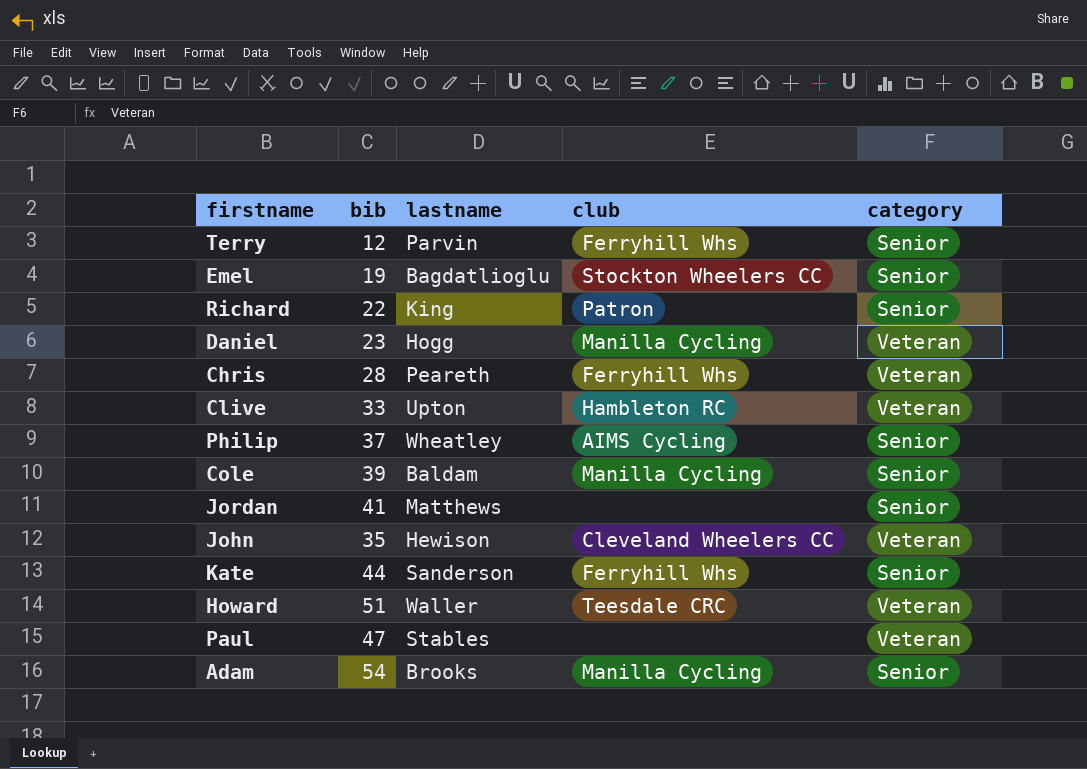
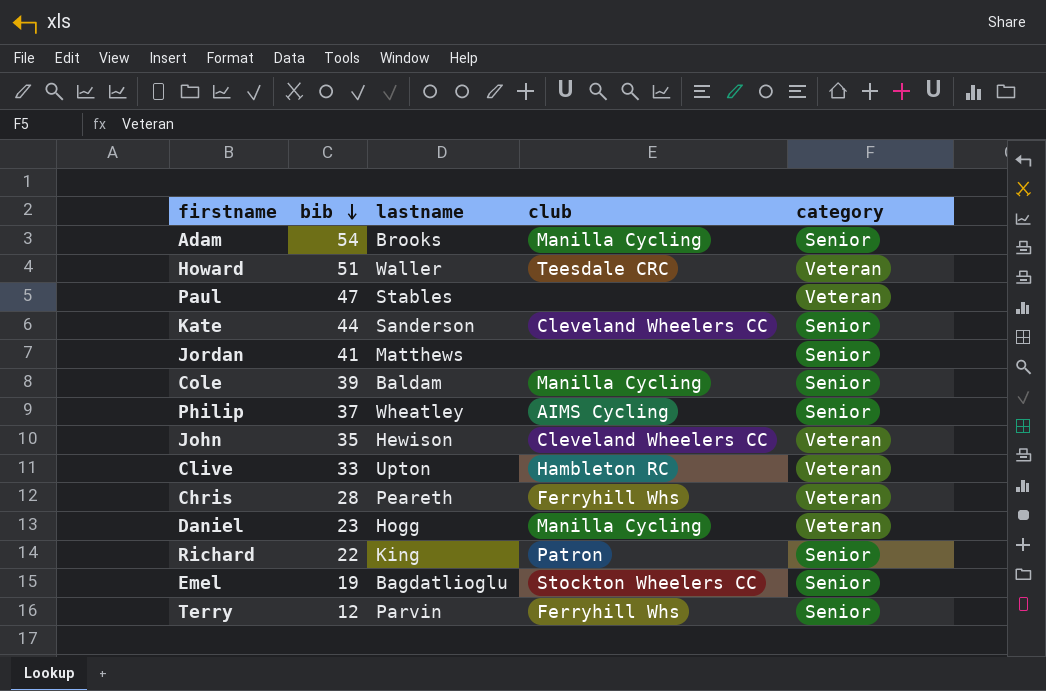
row order: none -> bib descending
Kate | club: Ferryhill Whs -> Cleveland Wheelers CC

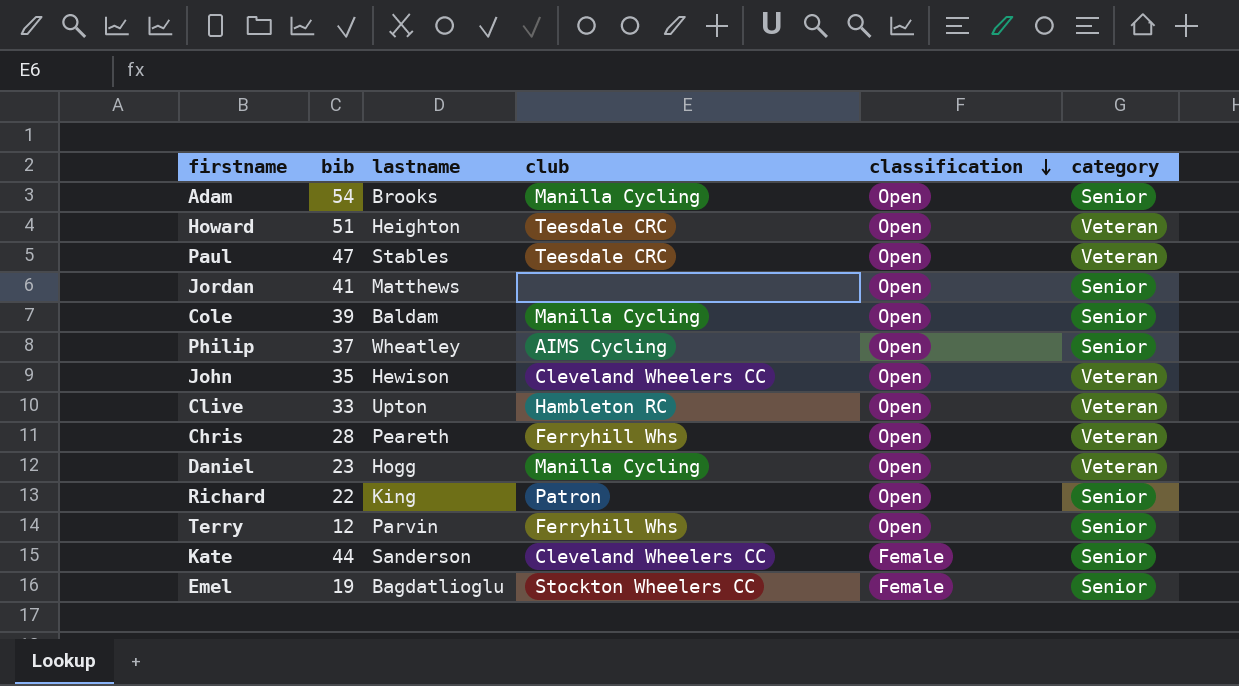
row order: bib descending -> classification descending
column classification | position: none -> 5
Howard | lastname: Waller -> Heighton
Paul | club: none -> Teesdale CRC

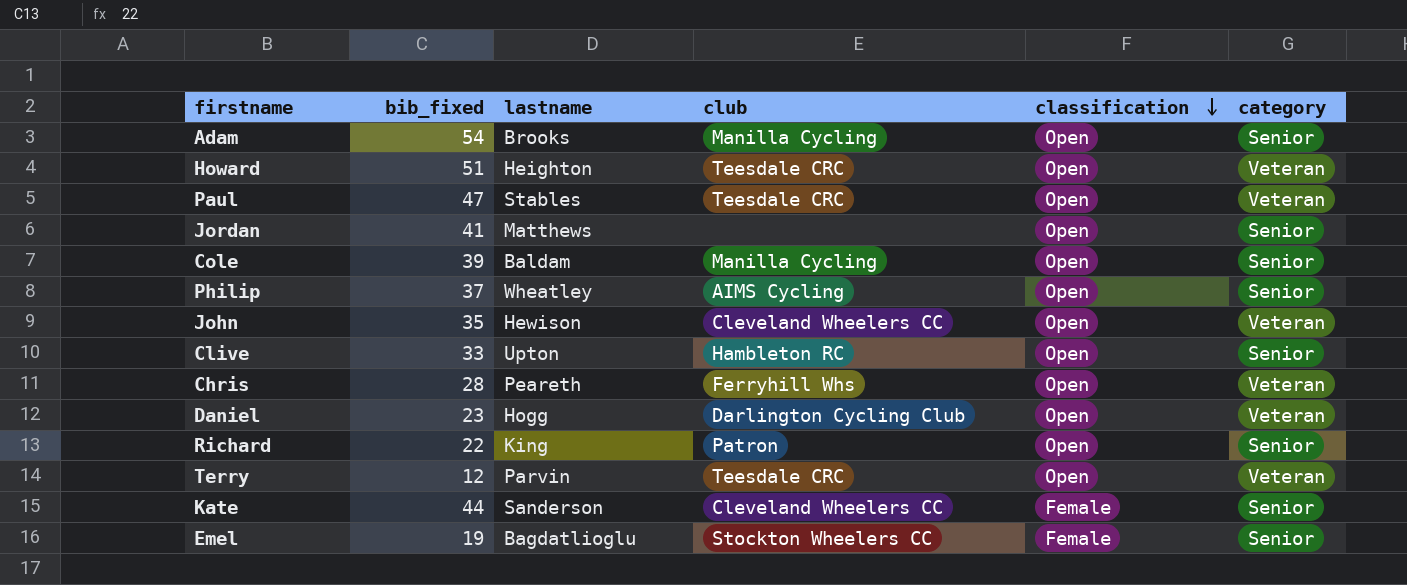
column name: bib -> bib_fixed
Clive | category: Veteran -> Senior
Daniel | club: Manilla Cycling -> Darlington Cycling Club
Terry | club: Ferryhill Whs -> Teesdale CRC
Terry | category: Senior -> Veteran

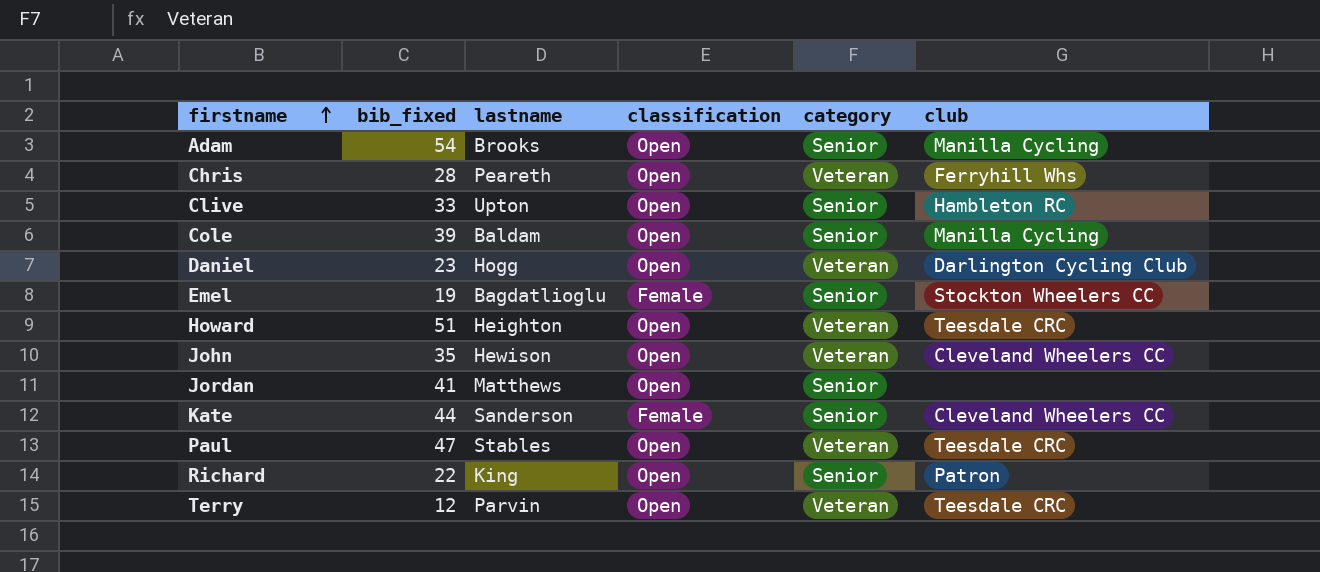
row order: classification descending -> firstname ascending
column club | position: 4 -> 6
row Philip: 37 | Wheatley | AIMS Cycling | Open | Senior -> none

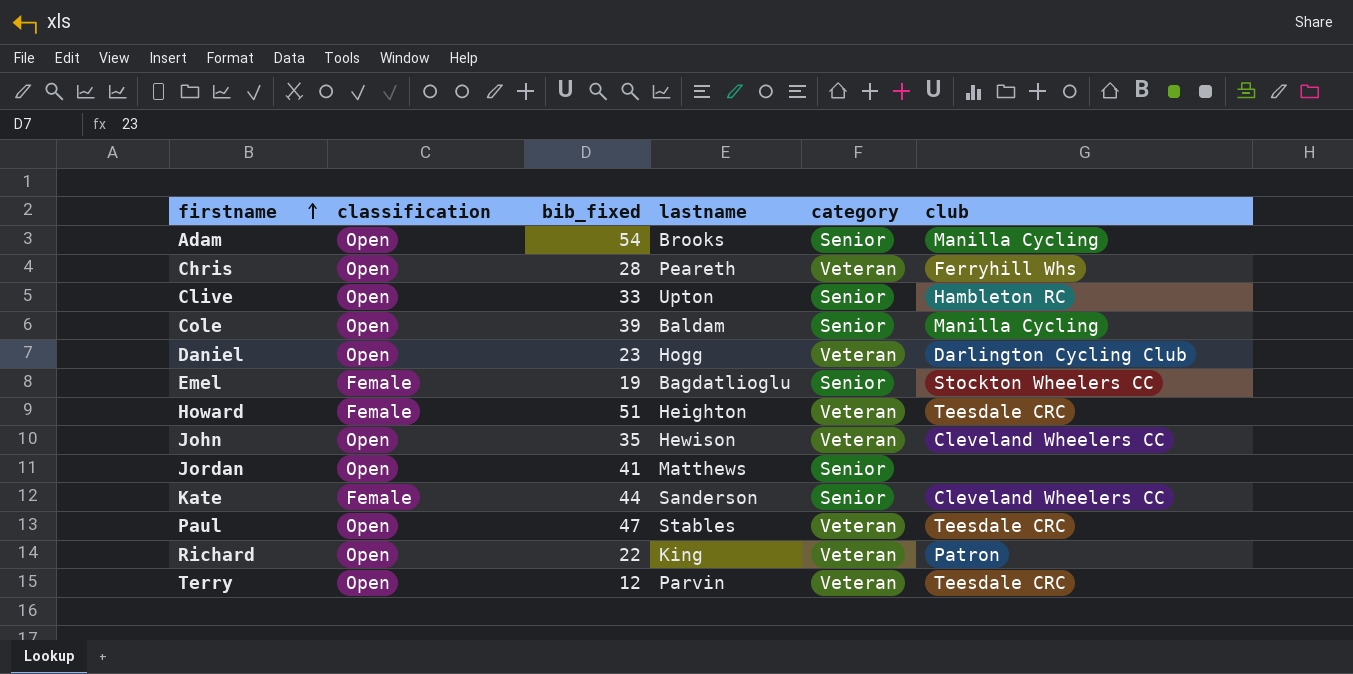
column classification | position: 4 -> 2
Howard | classification: Open -> Female
Richard | category: Senior -> Veteran

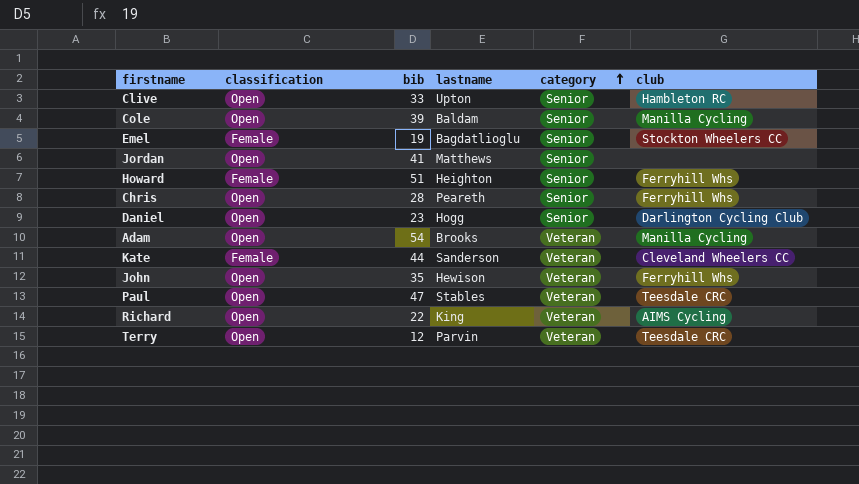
row order: firstname ascending -> category ascending
column name: bib_fixed -> bib
Howard | category: Veteran -> Senior
Howard | club: Teesdale CRC -> Ferryhill Whs
Chris | category: Veteran -> Senior
Daniel | category: Veteran -> Senior
Adam | category: Senior -> Veteran
Kate | category: Senior -> Veteran
John | club: Cleveland Wheelers CC -> Ferryhill Whs
Richard | club: Patron -> AIMS Cycling

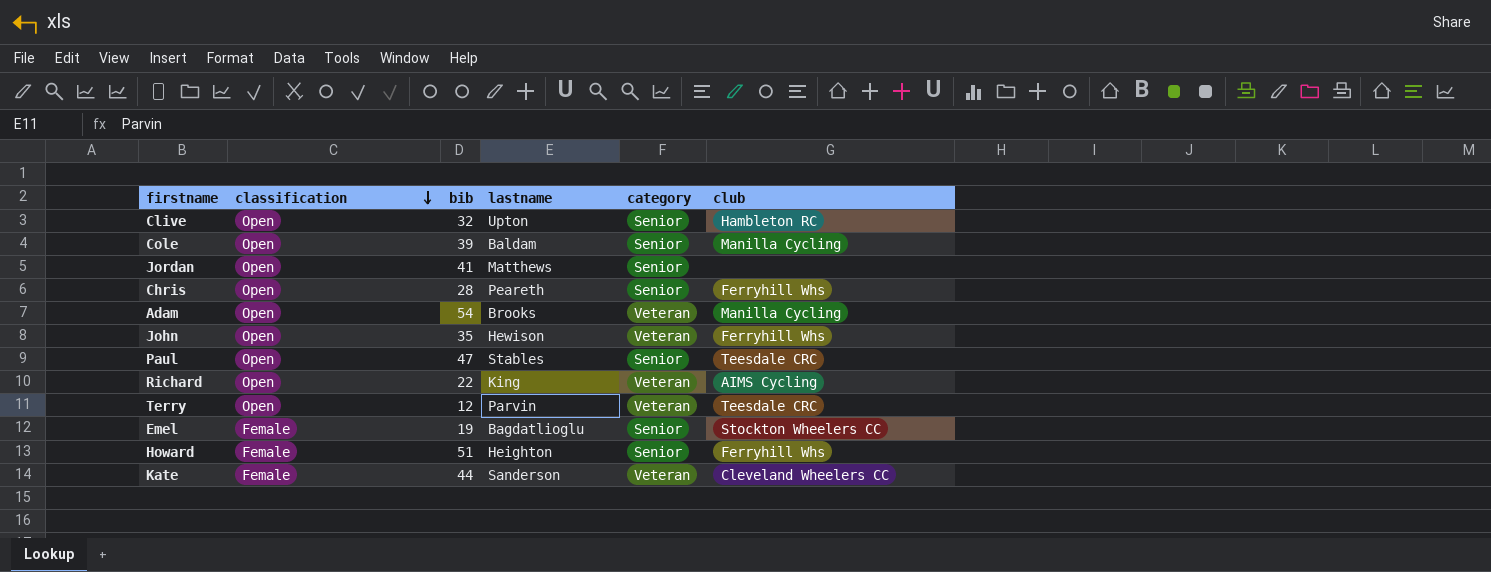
row order: category ascending -> classification descending
row Daniel: Open | 23 | Hogg | Senior | Darlington Cycling Club -> none
Clive | bib: 33 -> 32
Paul | category: Veteran -> Senior

